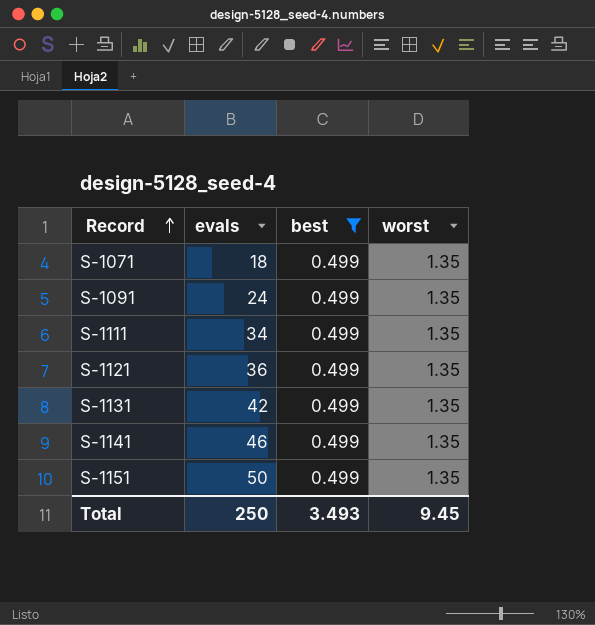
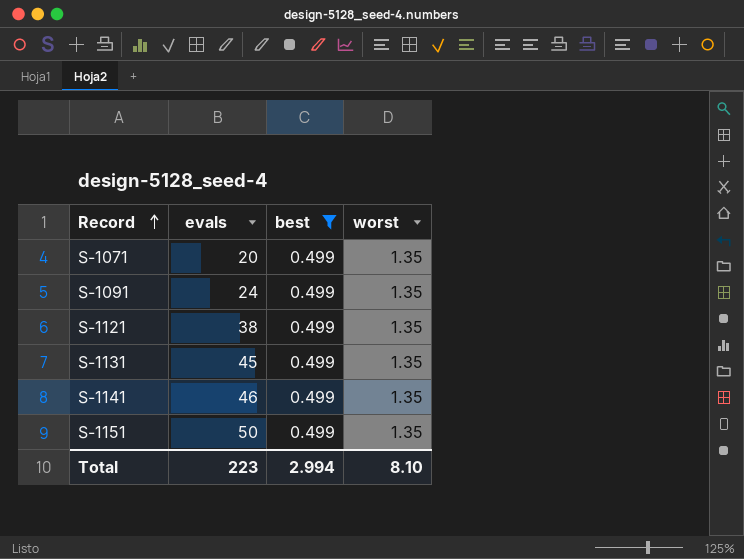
row S-1111: 34 | 0.499 | 1.35 -> none
S-1071 | evals: 18 -> 20
S-1121 | evals: 36 -> 38
S-1131 | evals: 42 -> 45
Total | evals: 250 -> 223
Total | best: 3.493 -> 2.994
Total | worst: 9.45 -> 8.10

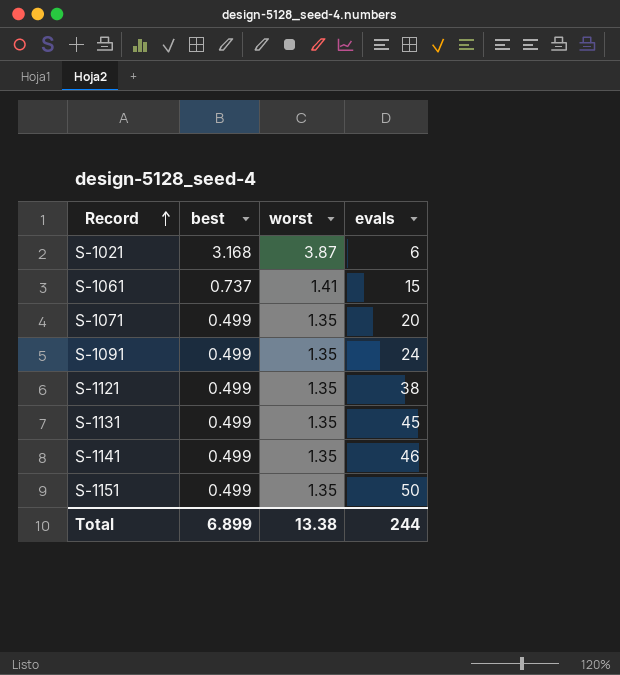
filter: best = 0.499 -> none
column evals | position: 2 -> 4
Total | best: 2.994 -> 6.899
Total | worst: 8.10 -> 13.38
Total | evals: 223 -> 244

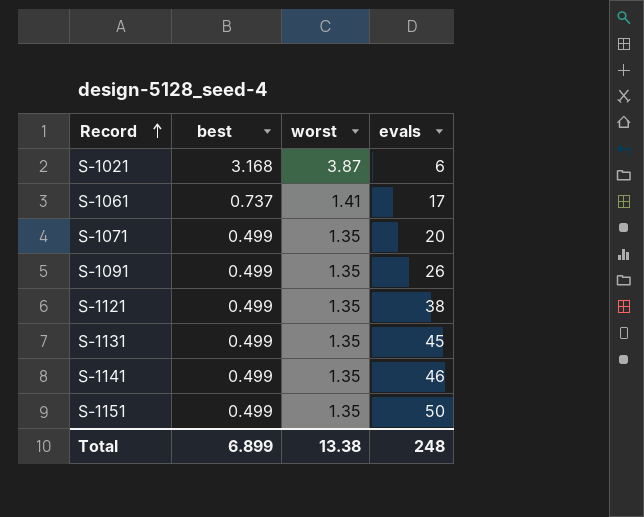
S-1061 | evals: 15 -> 17
S-1091 | evals: 24 -> 26
Total | evals: 244 -> 248

